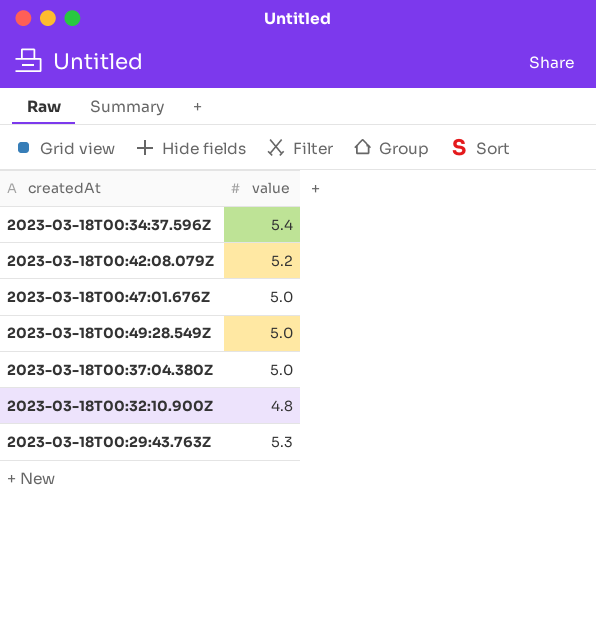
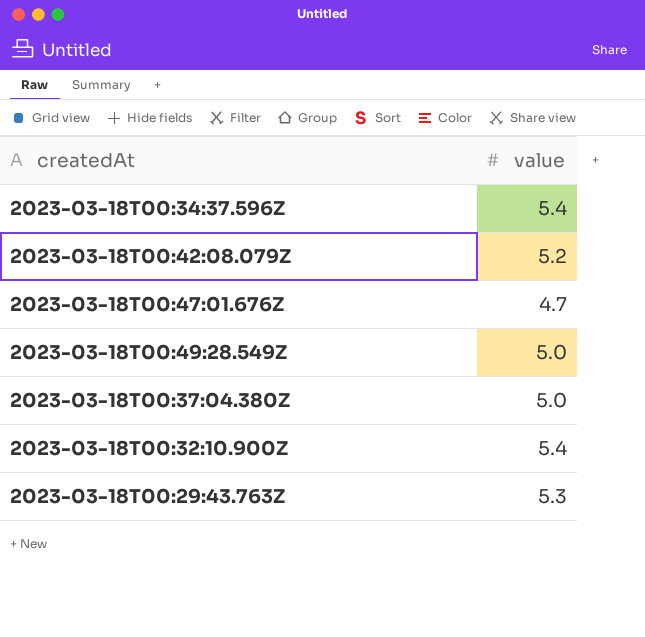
2023-03-18T00:47:01.676Z | value: 5.0 -> 4.7
2023-03-18T00:32:10.900Z | value: 4.8 -> 5.4

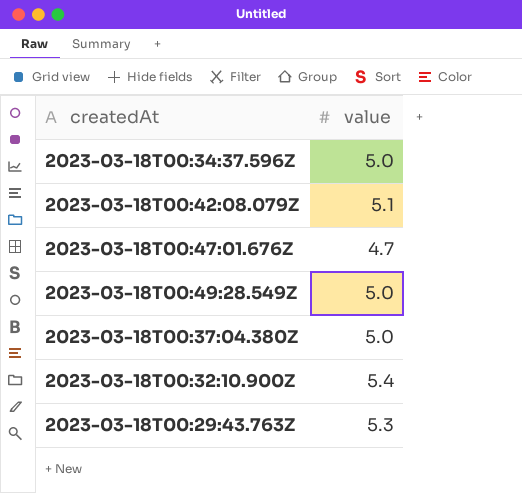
2023-03-18T00:34:37.596Z | value: 5.4 -> 5.0
2023-03-18T00:42:08.079Z | value: 5.2 -> 5.1

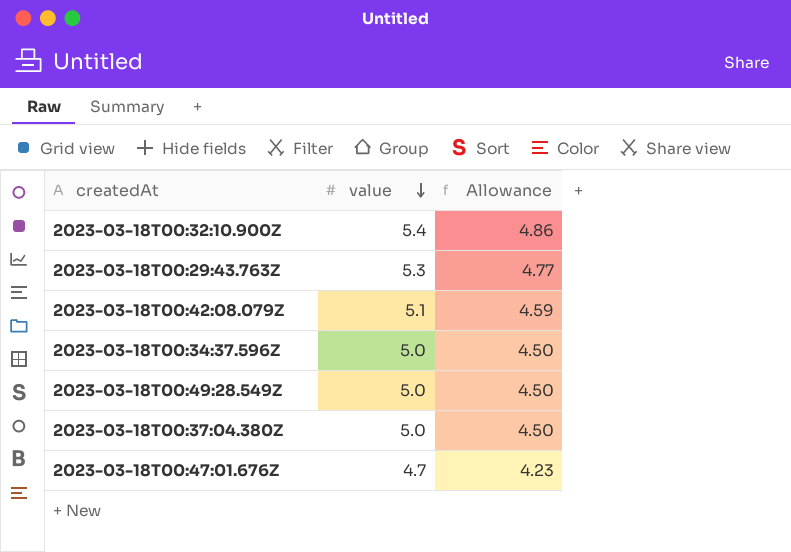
row order: none -> value descending
column Allowance | formula: none -> [value] * 0.9

